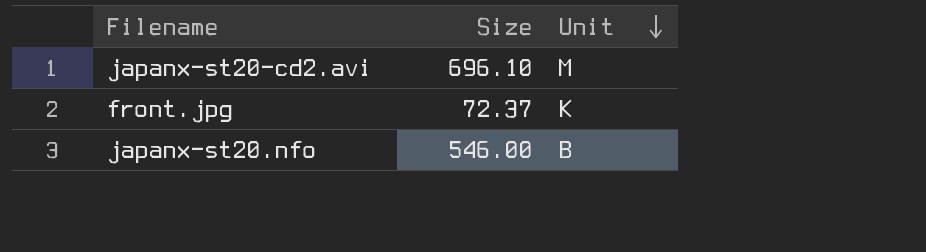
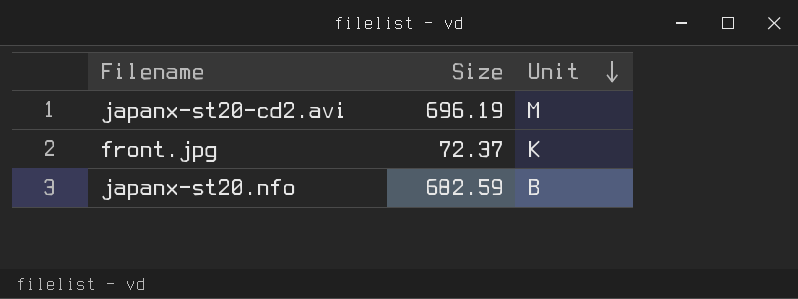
japanx-st20-cd2.avi | Size: 696.10 -> 696.19
japanx-st20.nfo | Size: 546.00 -> 682.59

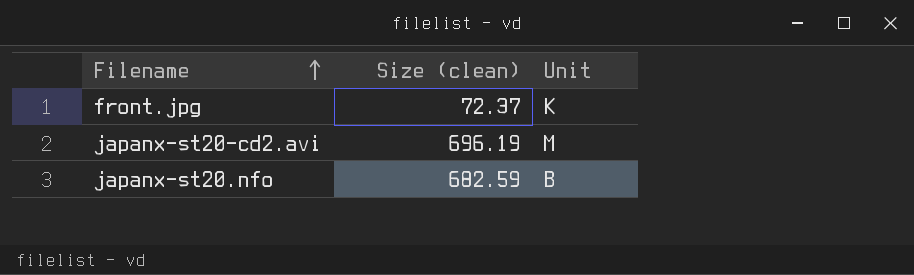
row order: Unit descending -> Filename ascending
column name: Size -> Size (clean)

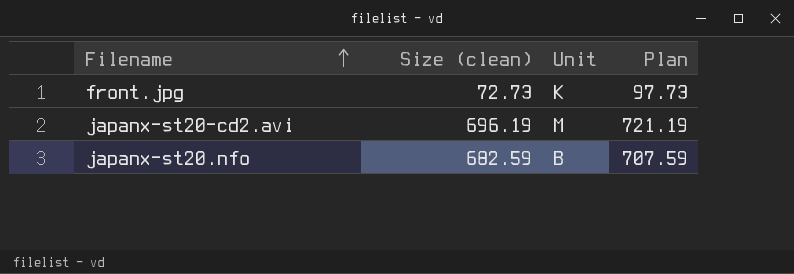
column Plan | formula: none -> [Size (clean)] + 25
front.jpg | Size (clean): 72.37 -> 72.73

